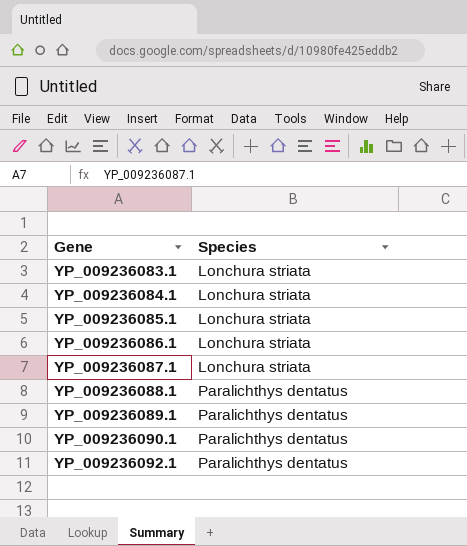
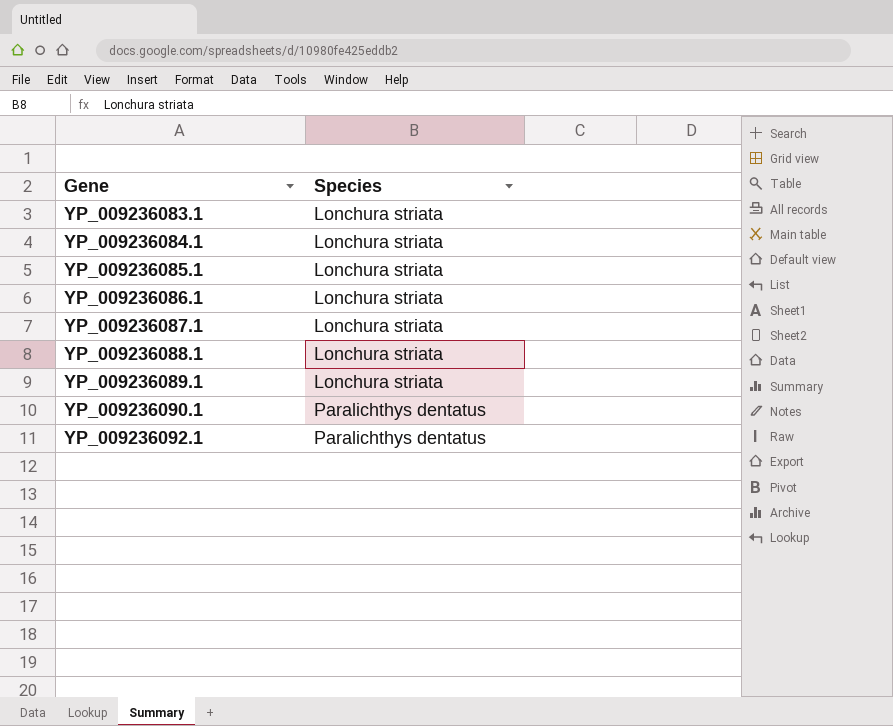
YP_009236088.1 | Species: Paralichthys dentatus -> Lonchura striata
YP_009236089.1 | Species: Paralichthys dentatus -> Lonchura striata

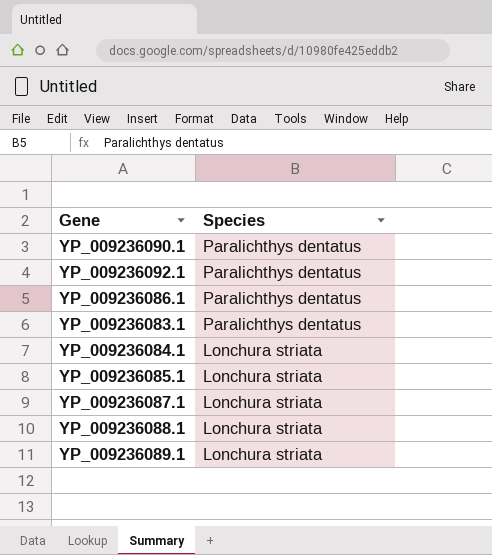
row order: Gene ascending -> Species descending
YP_009236086.1 | Species: Lonchura striata -> Paralichthys dentatus
YP_009236083.1 | Species: Lonchura striata -> Paralichthys dentatus

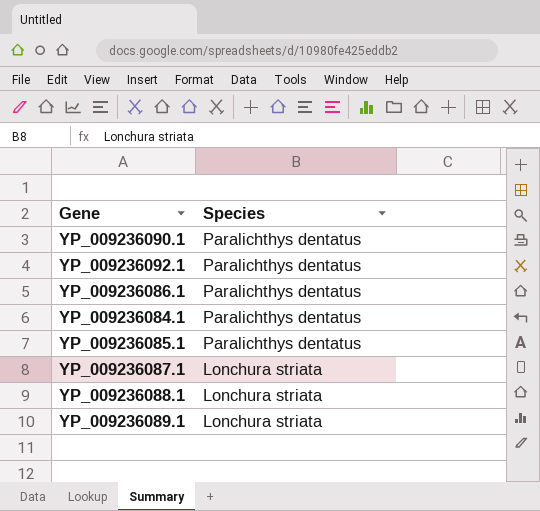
row YP_009236083.1: Paralichthys dentatus -> none
YP_009236084.1 | Species: Lonchura striata -> Paralichthys dentatus
YP_009236085.1 | Species: Lonchura striata -> Paralichthys dentatus

